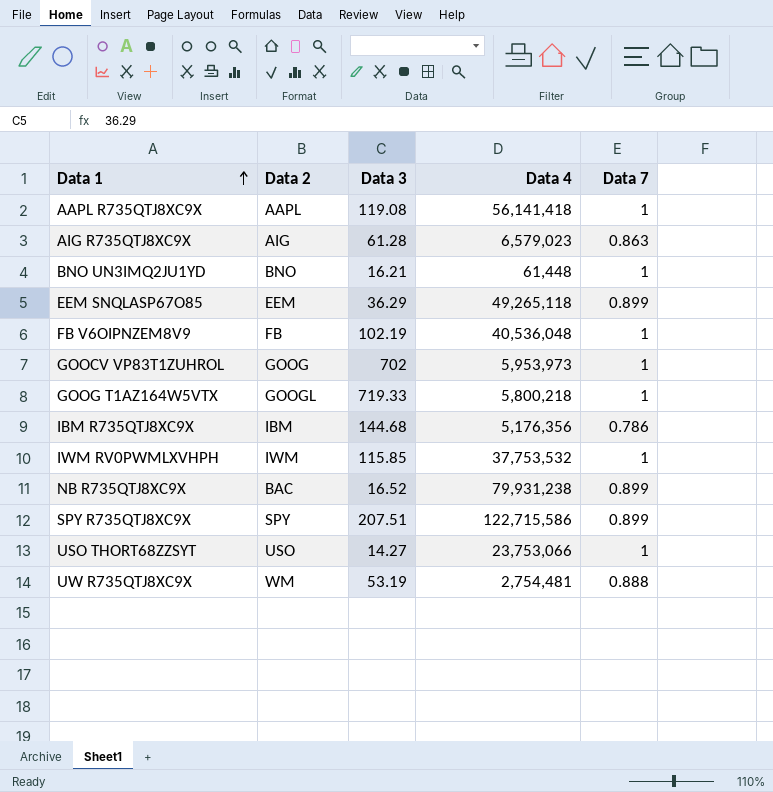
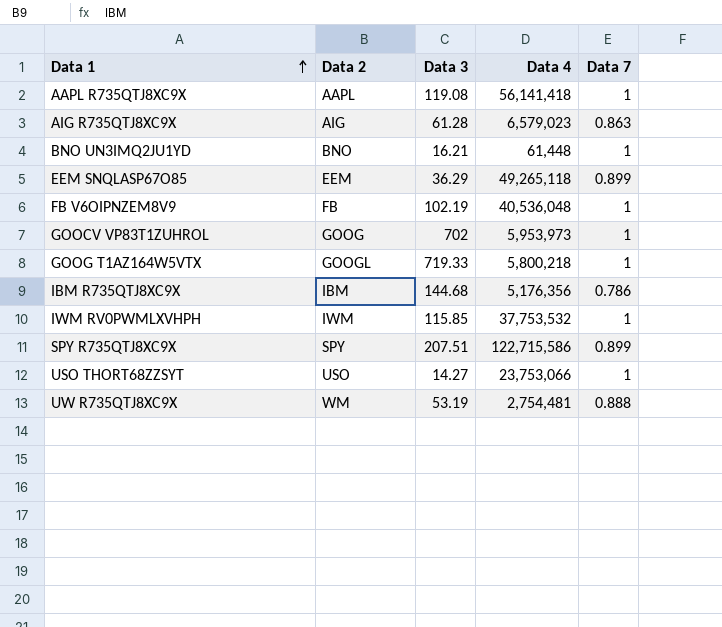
row NB R735QTJ8XC9X: BAC | 16.52 | 79,931,238 | 0.899 -> none

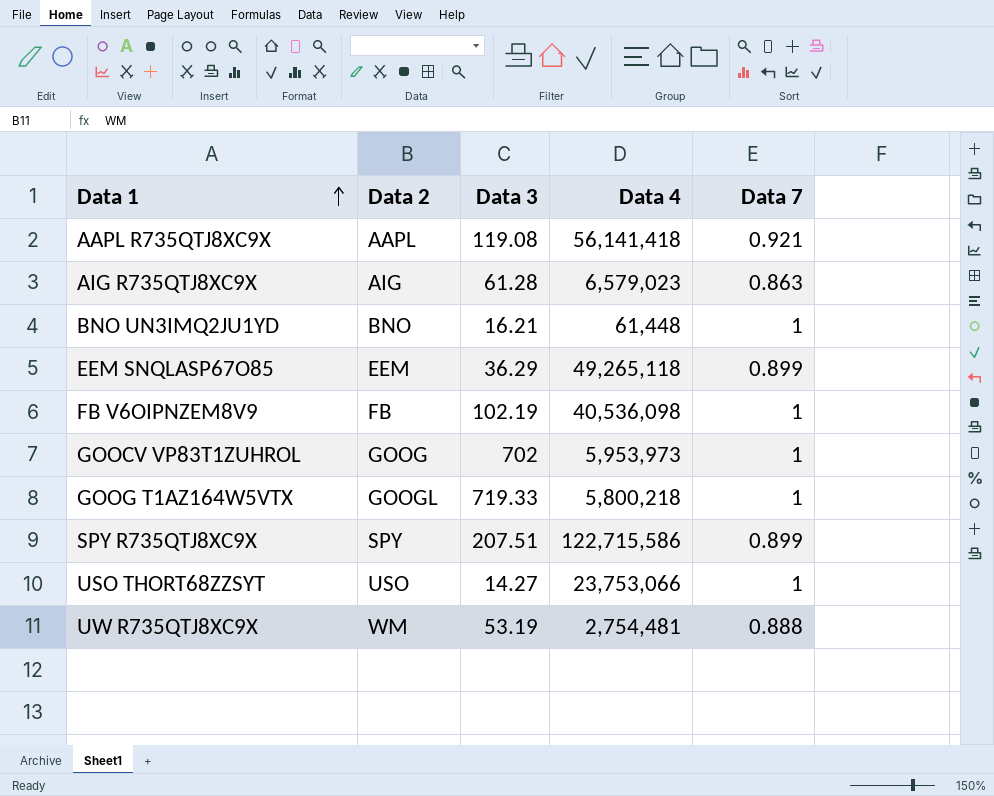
row IBM R735QTJ8XC9X: IBM | 144.68 | 5,176,356 | 0.786 -> none
row IWM RV0PWMLXVHPH: IWM | 115.85 | 37,753,532 | 1 -> none
AAPL R735QTJ8XC9X | Data 7: 1 -> 0.921
FB V6OIPNZEM8V9 | Data 4: 40,536,048 -> 40,536,098

